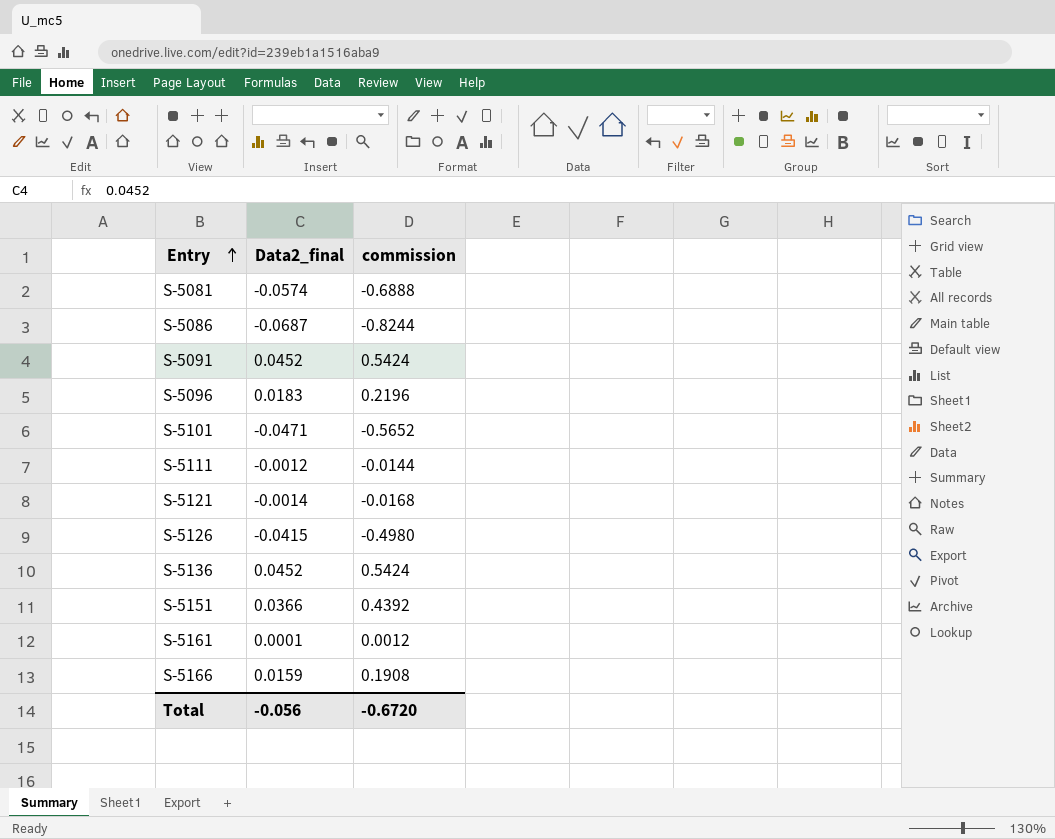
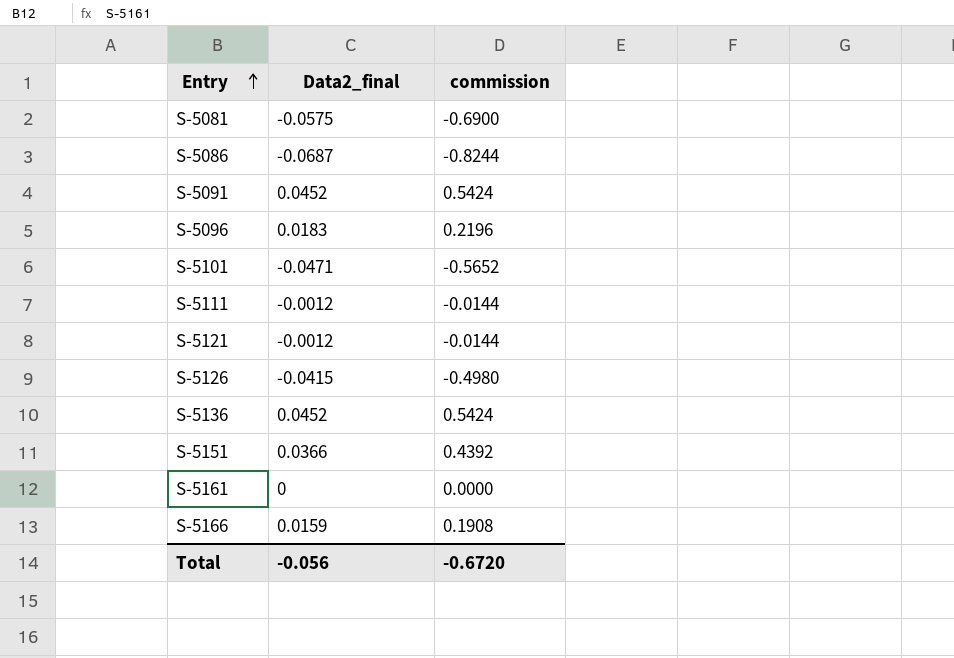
S-5081 | Data2_final: -0.0574 -> -0.0575
S-5081 | commission: -0.6888 -> -0.6900
S-5121 | Data2_final: -0.0014 -> -0.0012
S-5121 | commission: -0.0168 -> -0.0144
S-5161 | Data2_final: 0.0001 -> 0
S-5161 | commission: 0.0012 -> 0.0000

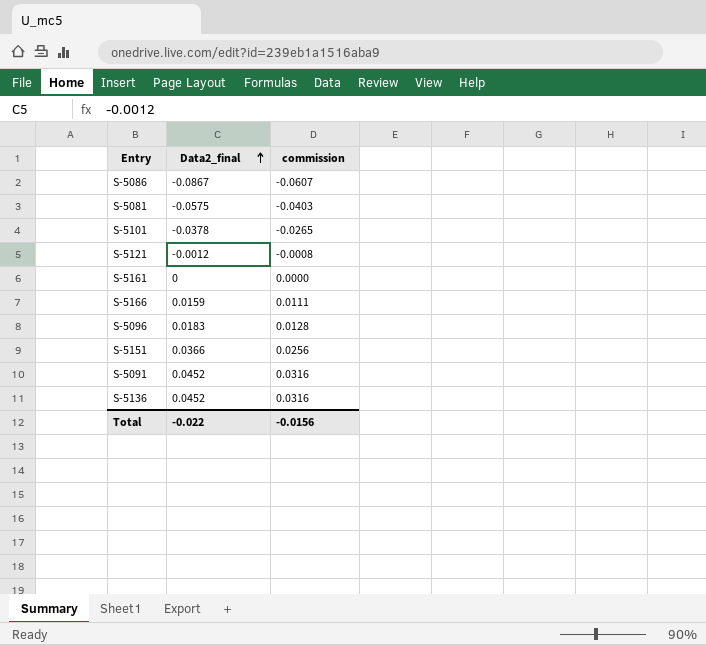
row order: Entry ascending -> Data2_final ascending
column commission | formula: [Data2_final] * 12 -> [Data2_final] * 0.7
row S-5111: -0.0012 | -0.0144 -> none
row S-5126: -0.0415 | -0.4980 -> none
S-5086 | Data2_final: -0.0687 -> -0.0867
S-5101 | Data2_final: -0.0471 -> -0.0378
Total | Data2_final: -0.056 -> -0.022
Total | commission: -0.6720 -> -0.0156

